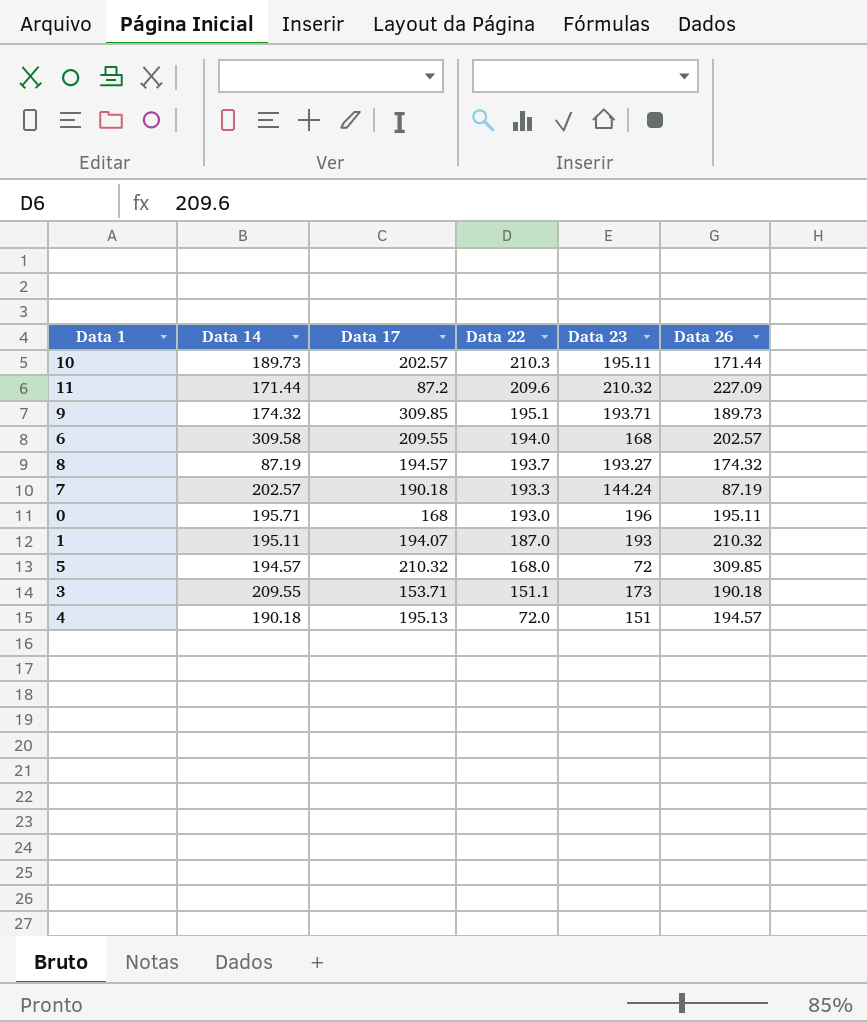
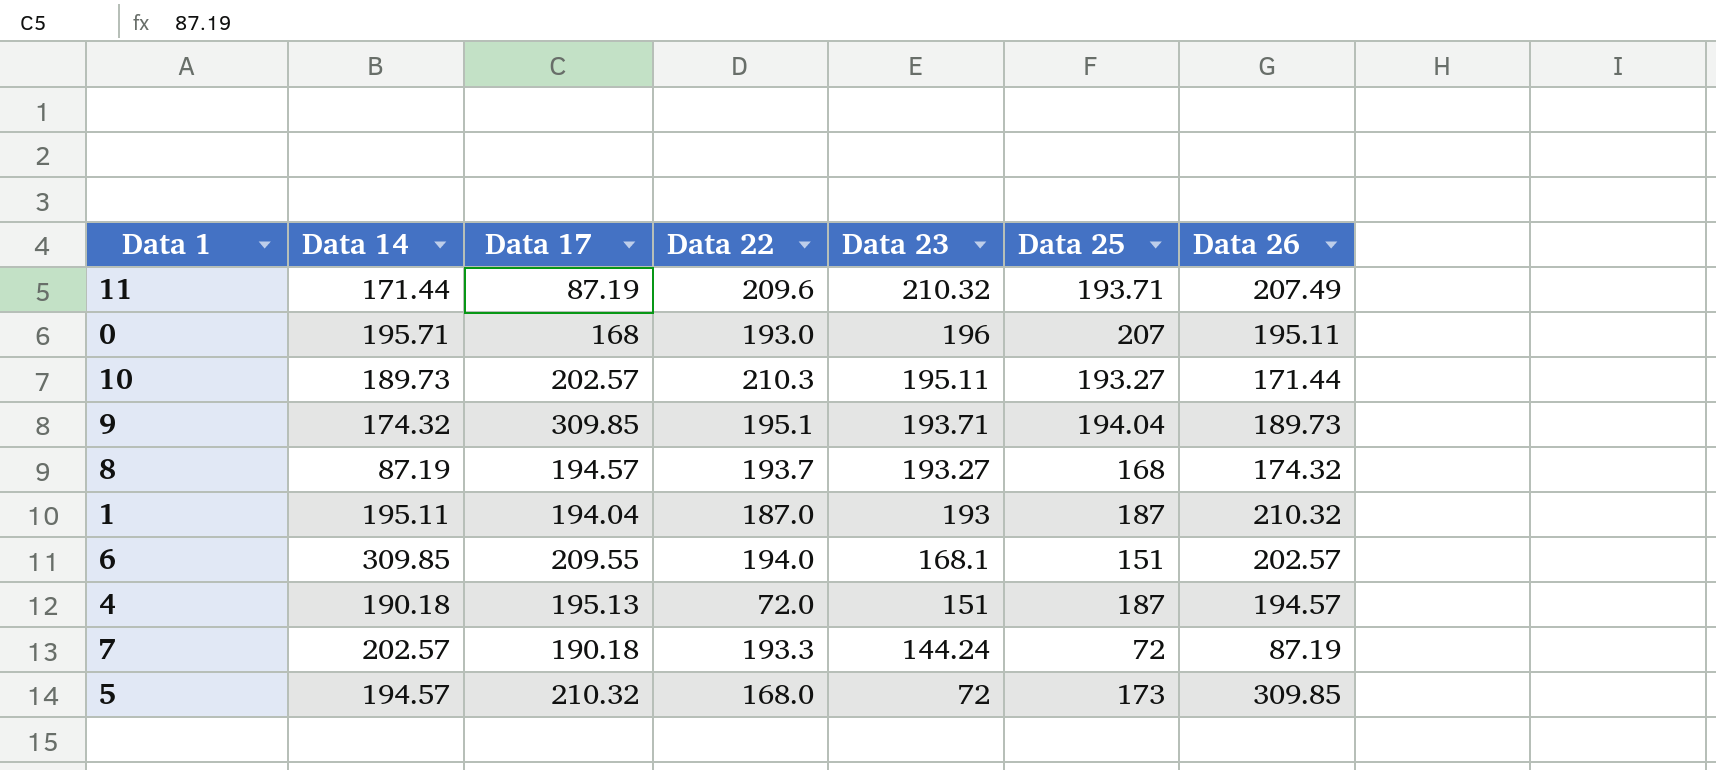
row order: Data 22 descending -> Data 23 descending
column Data 25 | position: none -> 6
row 3: 209.55 | 153.71 | 151.1 | 173 | 190.18 -> none
11 | Data 17: 87.2 -> 87.19
11 | Data 26: 227.09 -> 207.49
1 | Data 17: 194.07 -> 194.04
6 | Data 14: 309.58 -> 309.85
6 | Data 23: 168 -> 168.1

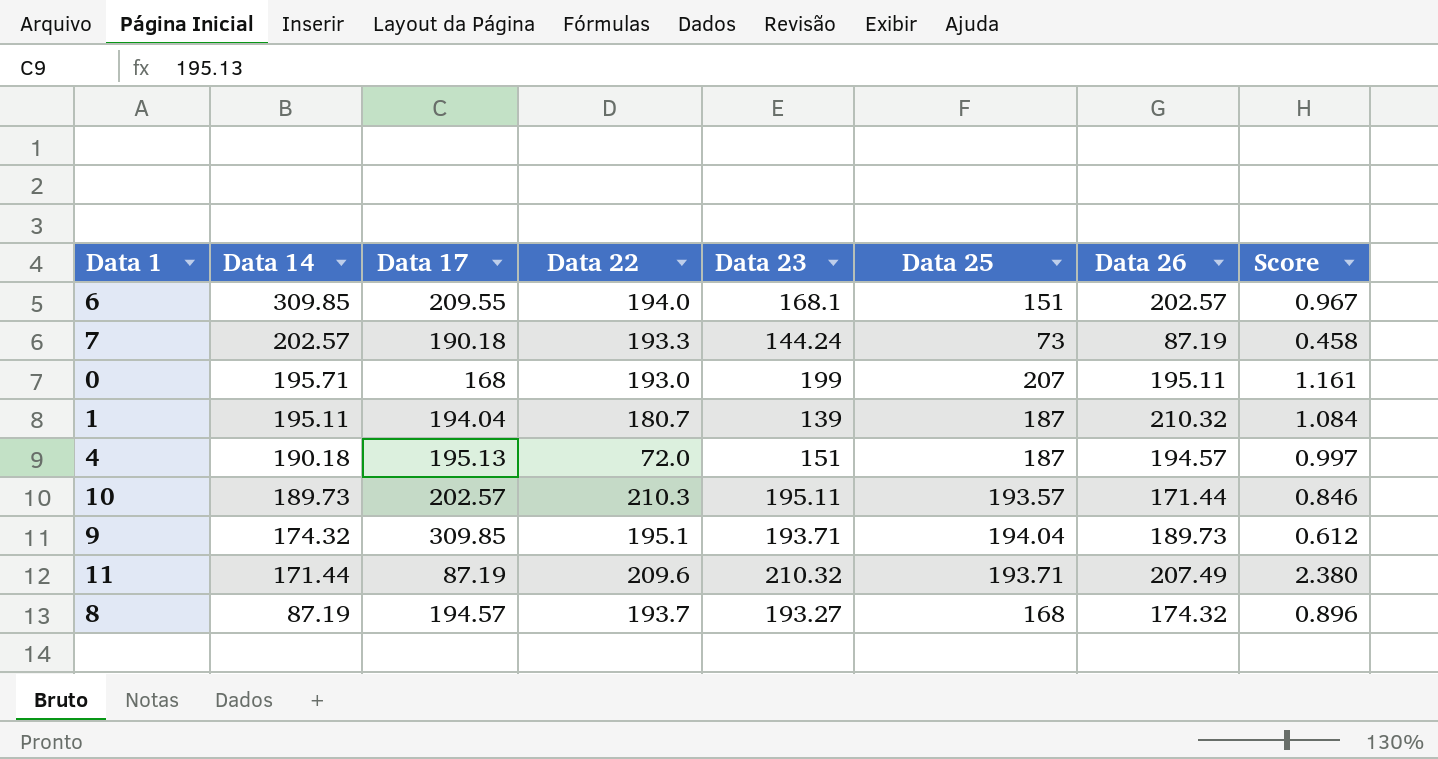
row order: Data 23 descending -> Data 14 descending
column Score | formula: none -> [Data 26] / [Data 17]
row 5: 194.57 | 210.32 | 168.0 | 72 | 173 | 309.85 -> none
7 | Data 25: 72 -> 73
0 | Data 23: 196 -> 199
1 | Data 22: 187.0 -> 180.7
1 | Data 23: 193 -> 139
10 | Data 25: 193.27 -> 193.57

